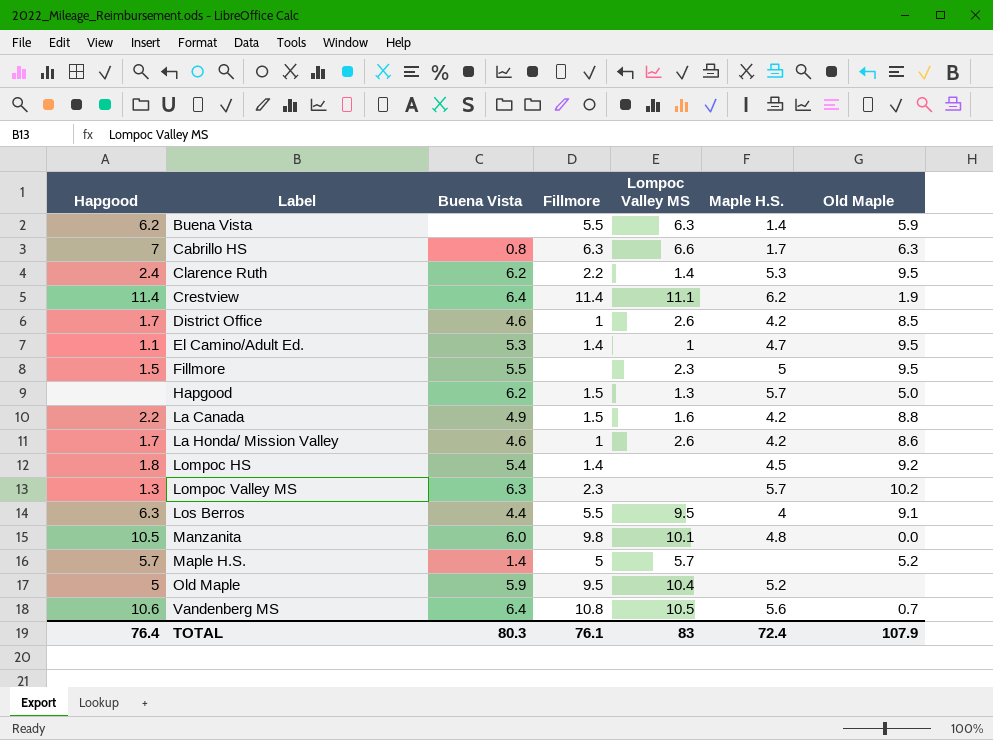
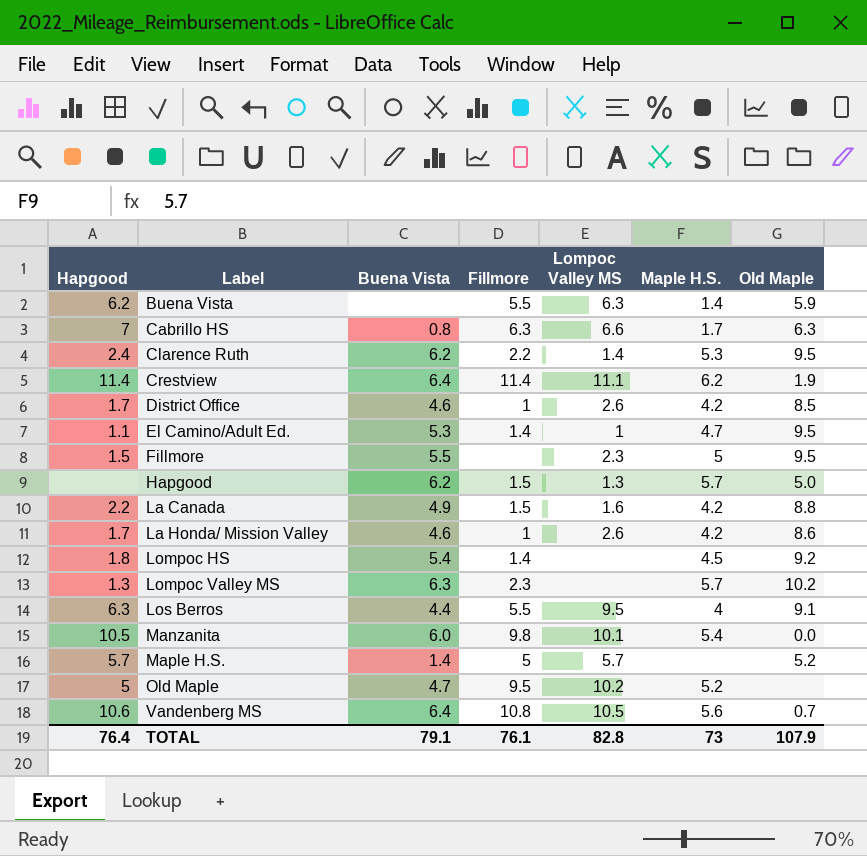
Manzanita | Maple H.S.: 4.8 -> 5.4
Old Maple | Buena Vista: 5.9 -> 4.7
Old Maple | Lompoc Valley MS: 10.4 -> 10.2
TOTAL | Buena Vista: 80.3 -> 79.1
TOTAL | Lompoc Valley MS: 83 -> 82.8
TOTAL | Maple H.S.: 72.4 -> 73

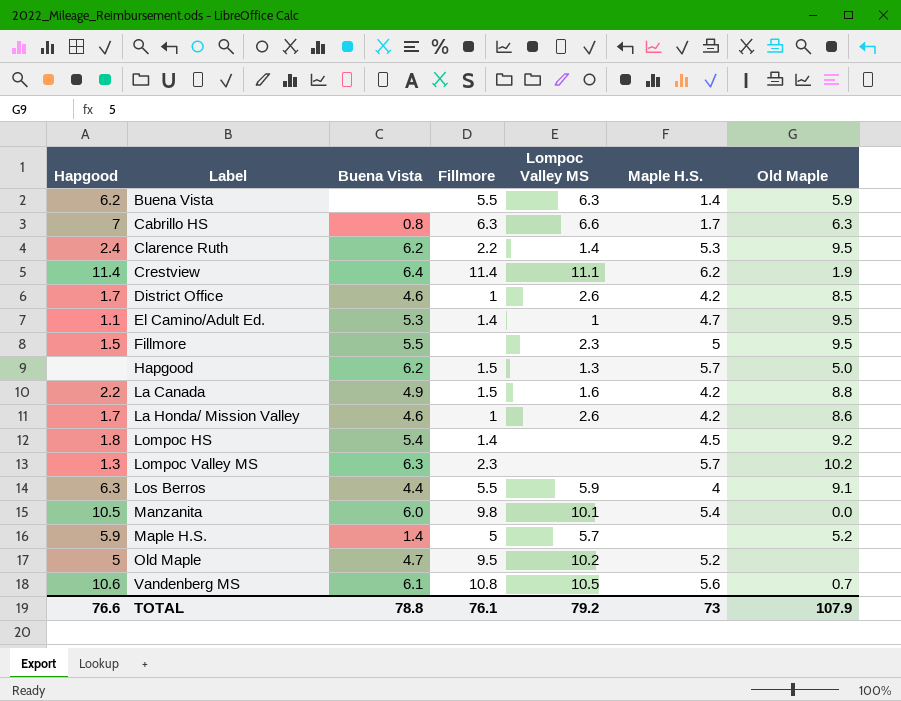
Los Berros | Lompoc Valley MS: 9.5 -> 5.9
Maple H.S. | Hapgood: 5.7 -> 5.9
Vandenberg MS | Buena Vista: 6.4 -> 6.1
TOTAL | Hapgood: 76.4 -> 76.6
TOTAL | Buena Vista: 79.1 -> 78.8
TOTAL | Lompoc Valley MS: 82.8 -> 79.2

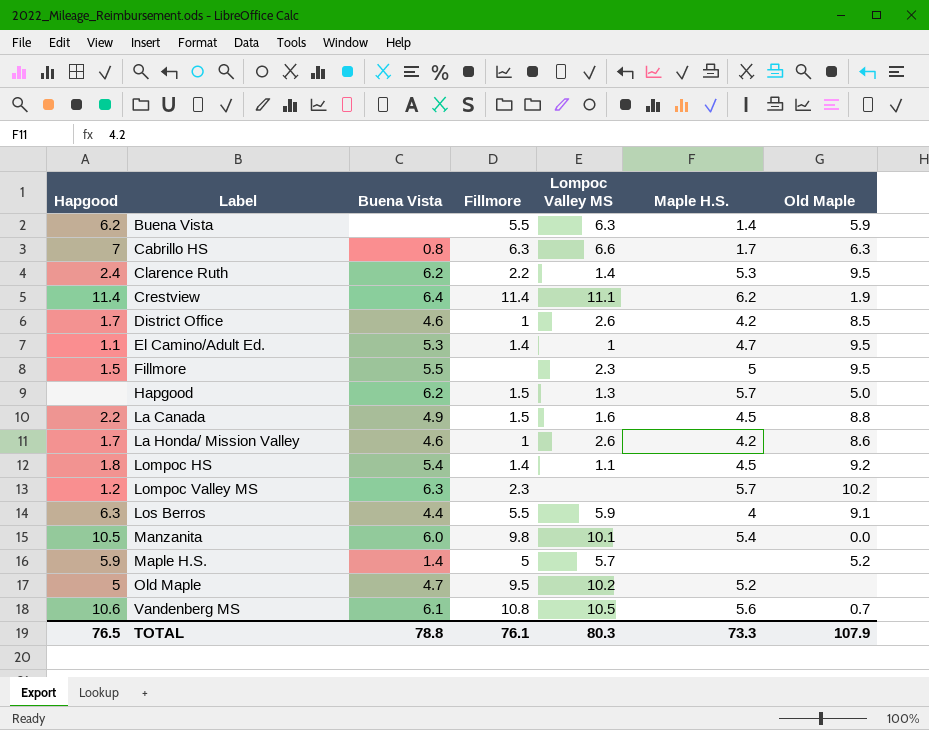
La Canada | Maple H.S.: 4.2 -> 4.5
Lompoc HS | Lompoc Valley MS: none -> 1.1
Lompoc Valley MS | Hapgood: 1.3 -> 1.2
TOTAL | Hapgood: 76.6 -> 76.5
TOTAL | Lompoc Valley MS: 79.2 -> 80.3
TOTAL | Maple H.S.: 73 -> 73.3

